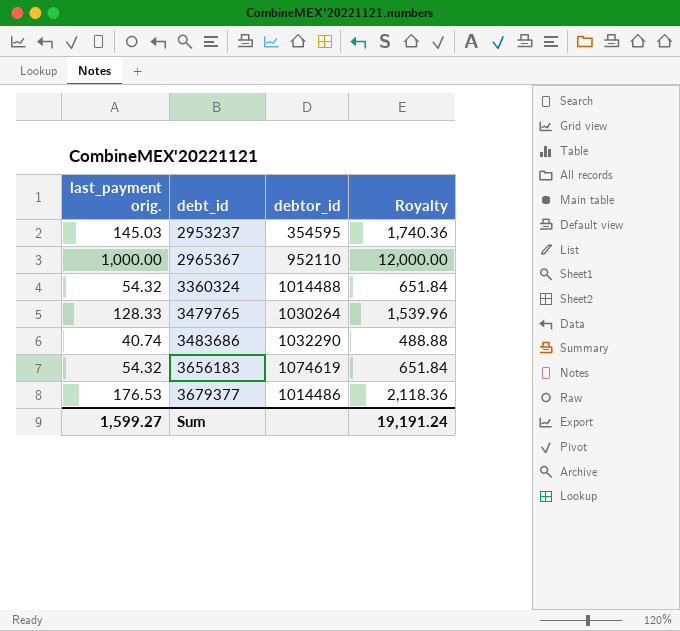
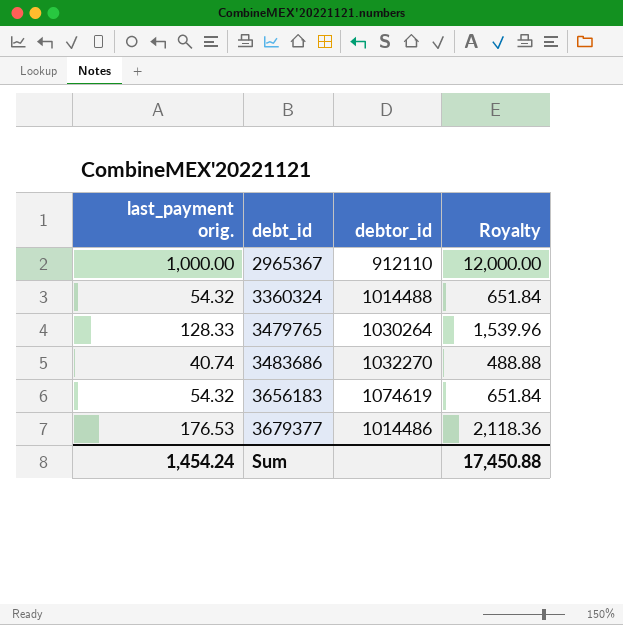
row 2953237: 145.03 | 354595 | 1,740.36 -> none
2965367 | debtor_id: 952110 -> 912110
3483686 | debtor_id: 1032290 -> 1032270
Sum | last_payment orig.: 1,599.27 -> 1,454.24
Sum | Royalty: 19,191.24 -> 17,450.88

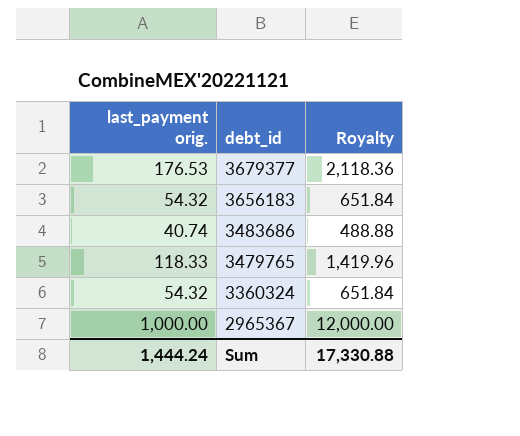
row order: debt_id ascending -> debt_id descending
column debtor_id | position: 3 -> none
3479765 | last_payment orig.: 128.33 -> 118.33
3479765 | Royalty: 1,539.96 -> 1,419.96
Sum | last_payment orig.: 1,454.24 -> 1,444.24
Sum | Royalty: 17,450.88 -> 17,330.88

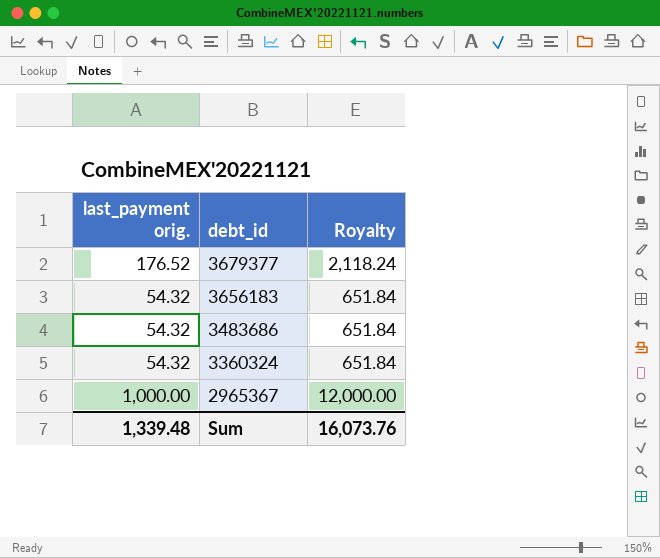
row 3479765: 118.33 | 1,419.96 -> none
3679377 | last_payment orig.: 176.53 -> 176.52
3679377 | Royalty: 2,118.36 -> 2,118.24
3483686 | last_payment orig.: 40.74 -> 54.32
3483686 | Royalty: 488.88 -> 651.84
Sum | last_payment orig.: 1,444.24 -> 1,339.48
Sum | Royalty: 17,330.88 -> 16,073.76

